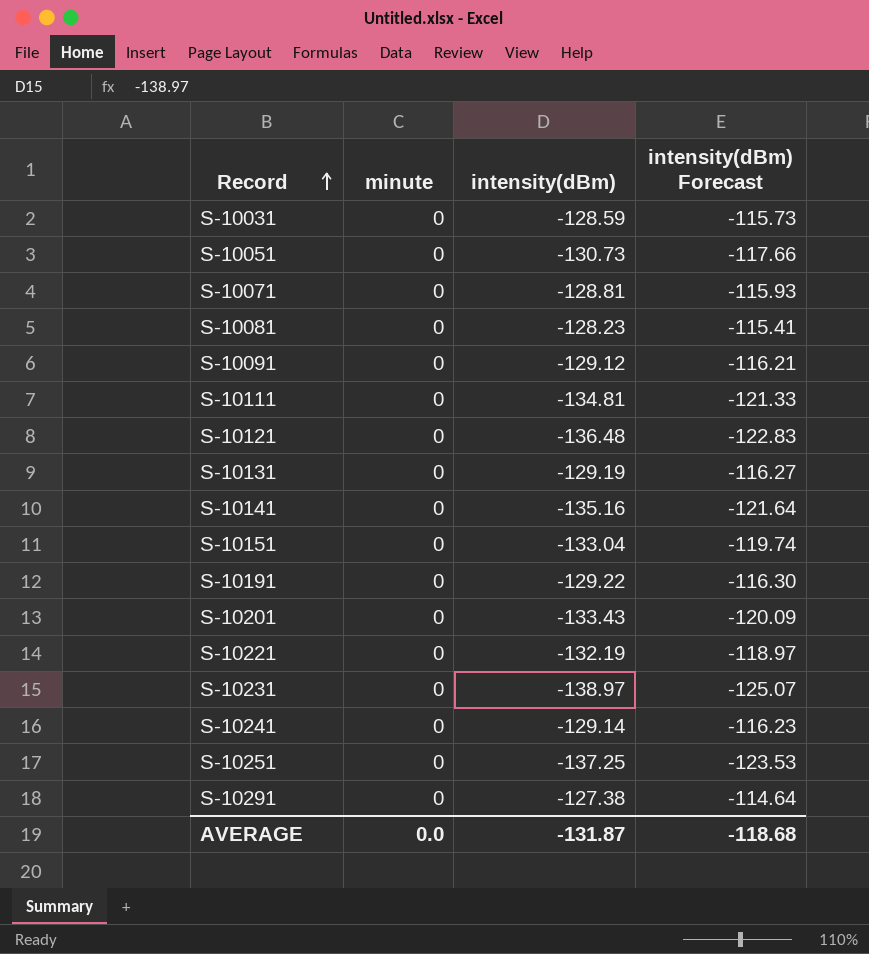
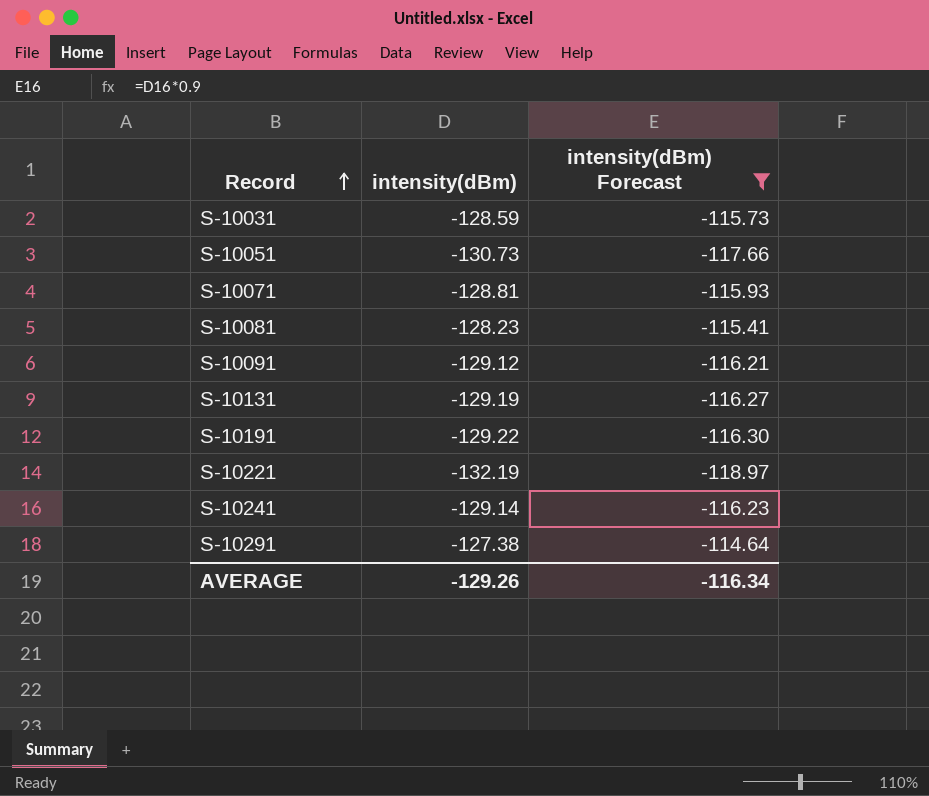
filter: none -> intensity(dBm) Forecast >= -118.97
column minute | position: 2 -> none
AVERAGE | intensity(dBm): -131.87 -> -129.26
AVERAGE | intensity(dBm) Forecast: -118.68 -> -116.34

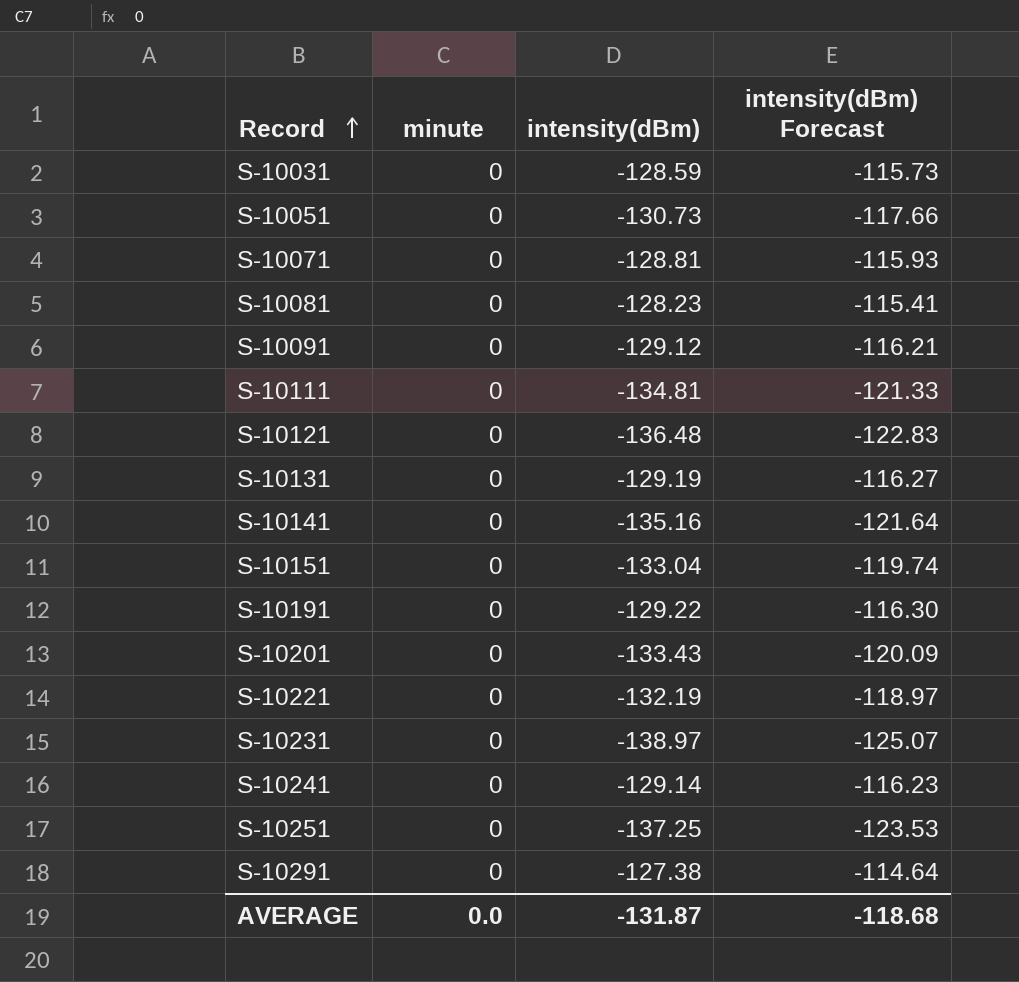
filter: intensity(dBm) Forecast >= -118.97 -> none
column minute | position: none -> 2
AVERAGE | intensity(dBm): -129.26 -> -131.87
AVERAGE | intensity(dBm) Forecast: -116.34 -> -118.68

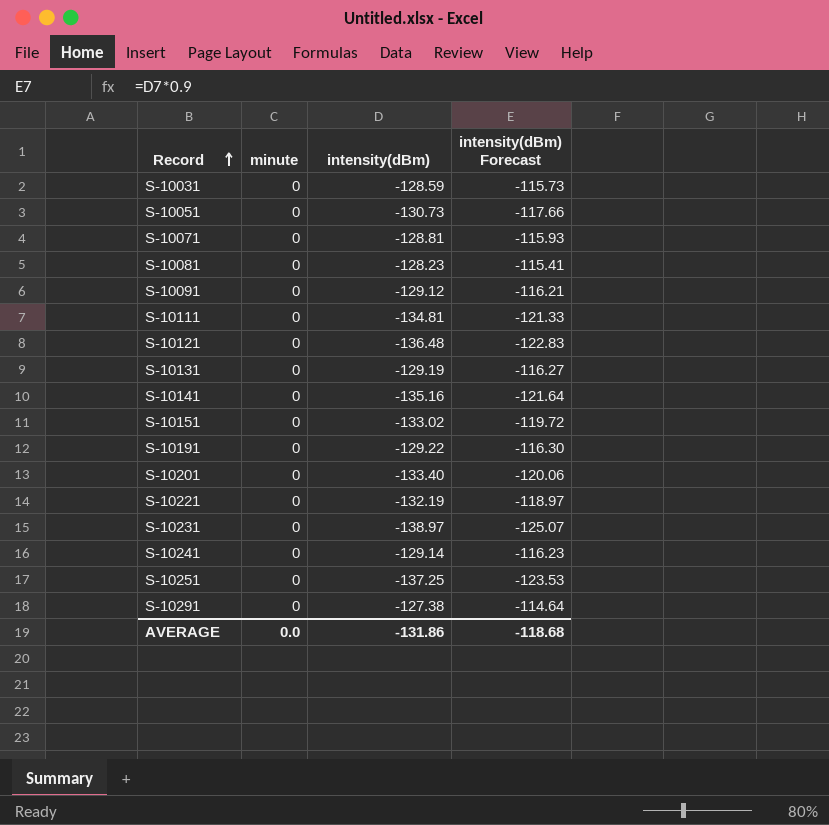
S-10151 | intensity(dBm): -133.04 -> -133.02
S-10151 | intensity(dBm) Forecast: -119.74 -> -119.72
S-10201 | intensity(dBm): -133.43 -> -133.40
S-10201 | intensity(dBm) Forecast: -120.09 -> -120.06
AVERAGE | intensity(dBm): -131.87 -> -131.86

